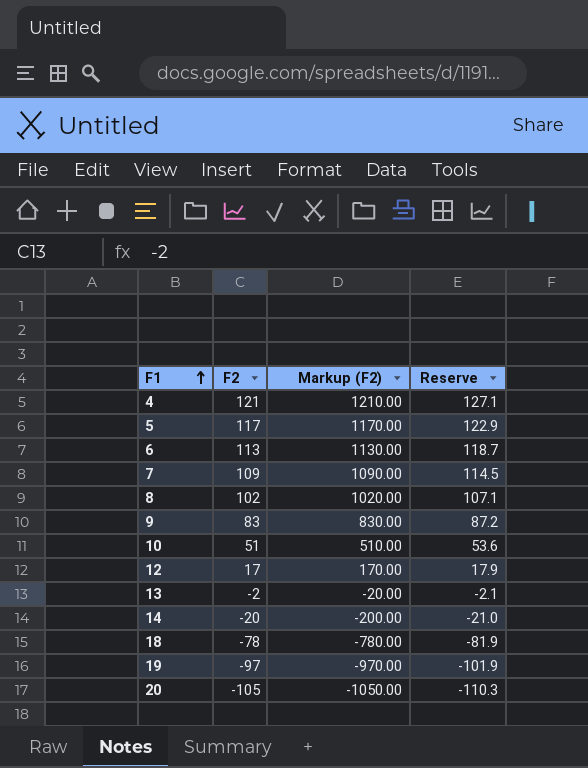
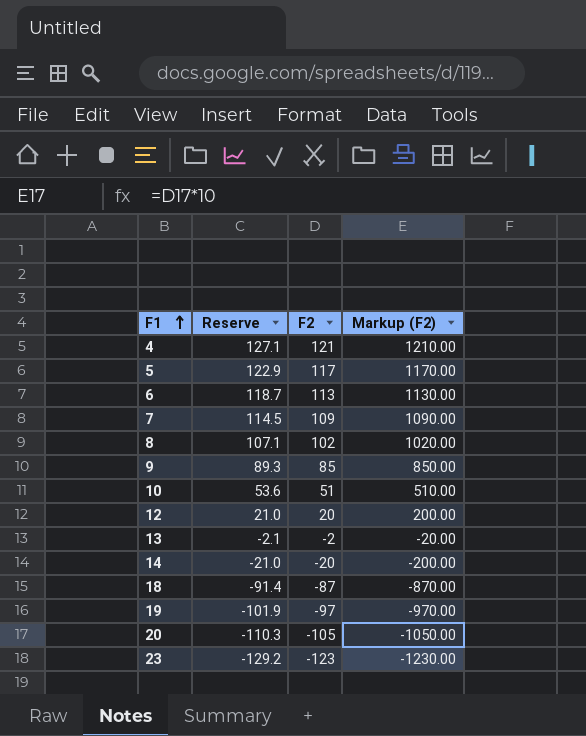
column Reserve | position: 4 -> 2
9 | Reserve: 87.2 -> 89.3
9 | F2: 83 -> 85
9 | Markup (F2): 830.00 -> 850.00
12 | Reserve: 17.9 -> 21.0
12 | F2: 17 -> 20
12 | Markup (F2): 170.00 -> 200.00
18 | Reserve: -81.9 -> -91.4
18 | F2: -78 -> -87
18 | Markup (F2): -780.00 -> -870.00
row 23: none -> -129.2 | -123 | -1230.00

